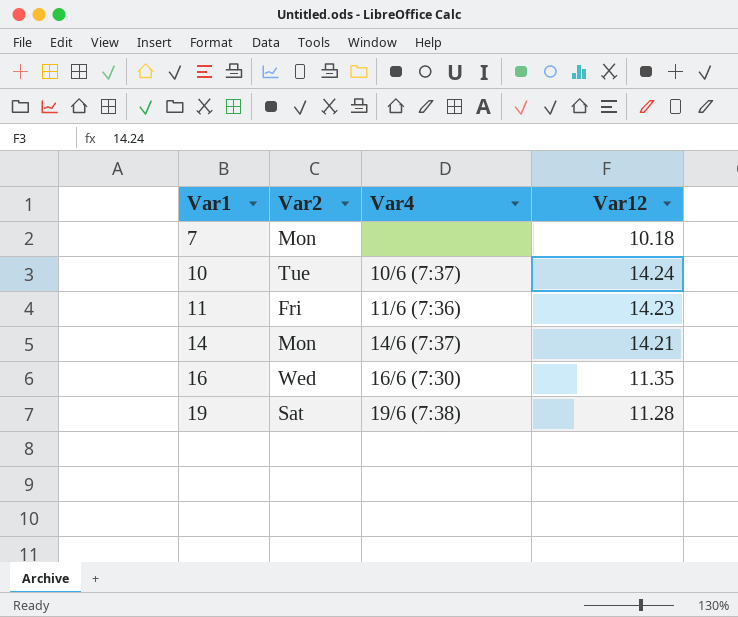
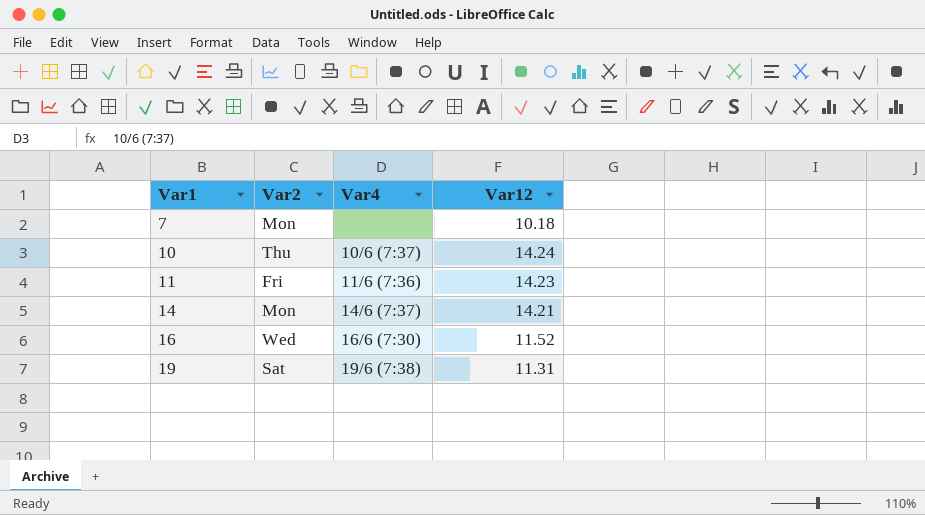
10 | Var2: Tue -> Thu
16 | Var12: 11.35 -> 11.52
19 | Var12: 11.28 -> 11.31

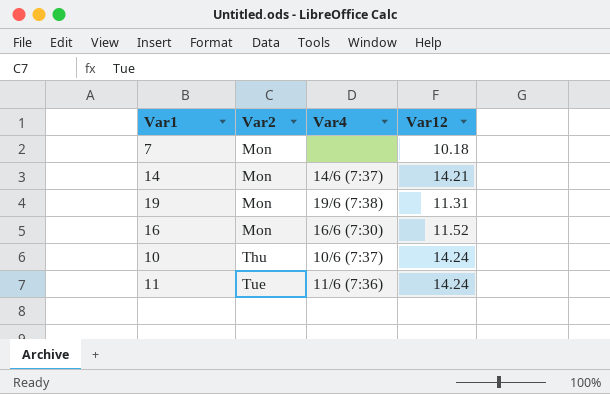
row order: Var1 ascending -> Var2 ascending
19 | Var2: Sat -> Mon
16 | Var2: Wed -> Mon
11 | Var2: Fri -> Tue
11 | Var12: 14.23 -> 14.24

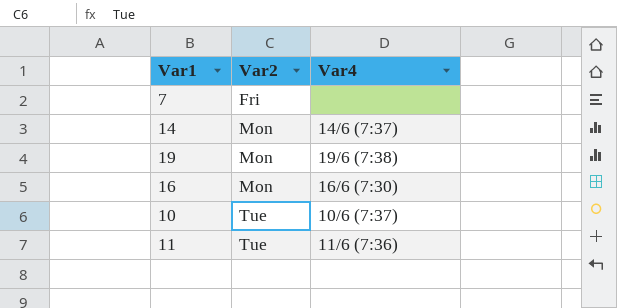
column Var12 | position: 4 -> none
7 | Var2: Mon -> Fri
10 | Var2: Thu -> Tue

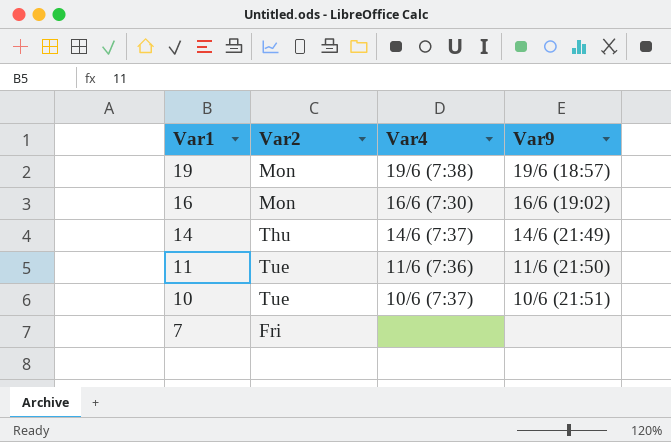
row order: Var2 ascending -> Var1 descending
column Var9 | position: none -> 4
14 | Var2: Mon -> Thu

